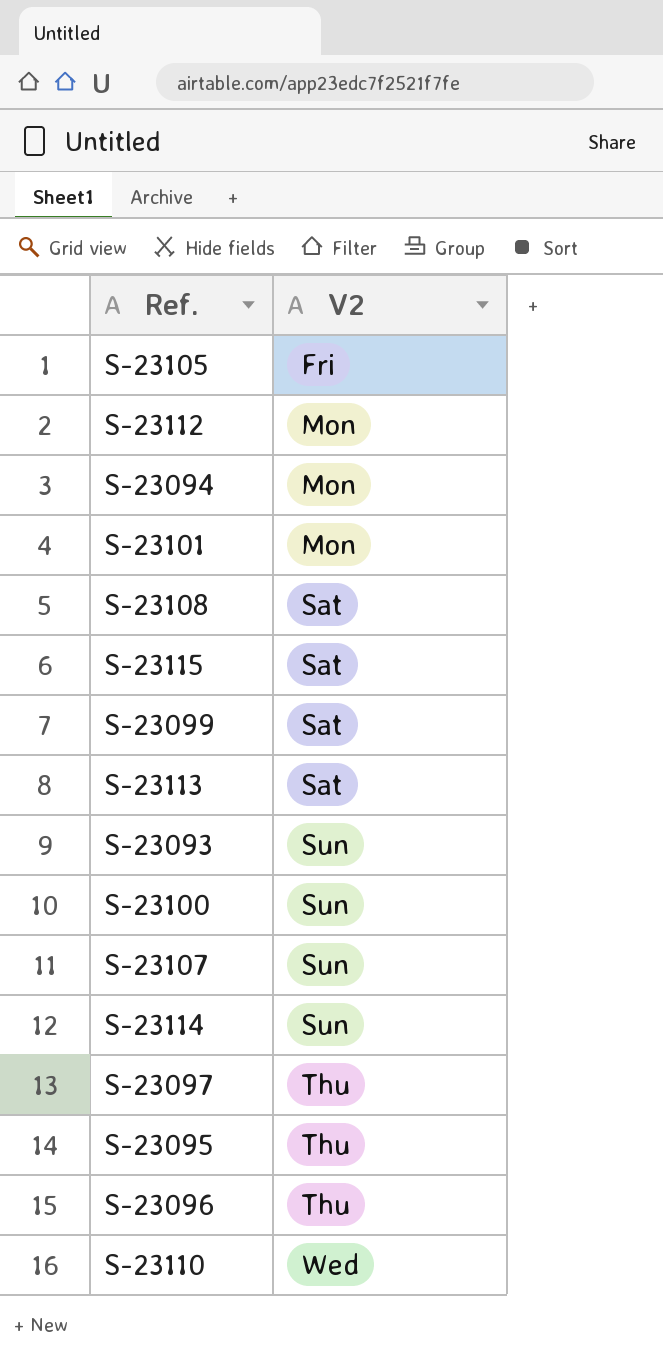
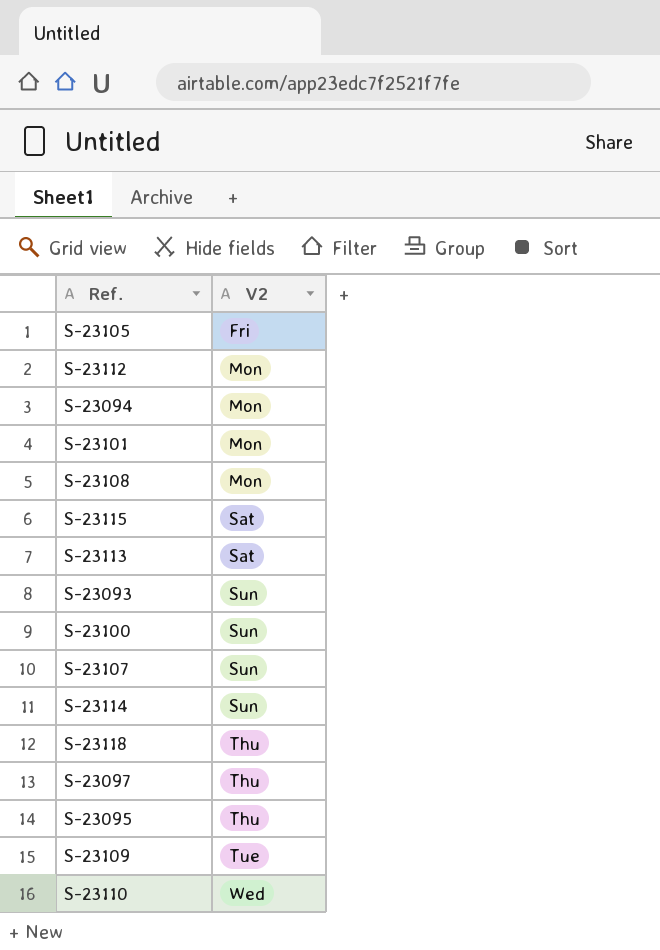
row S-23099: Sat -> none
row S-23096: Thu -> none
S-23108 | V2: Sat -> Mon
row S-23118: none -> Thu
row S-23109: none -> Tue

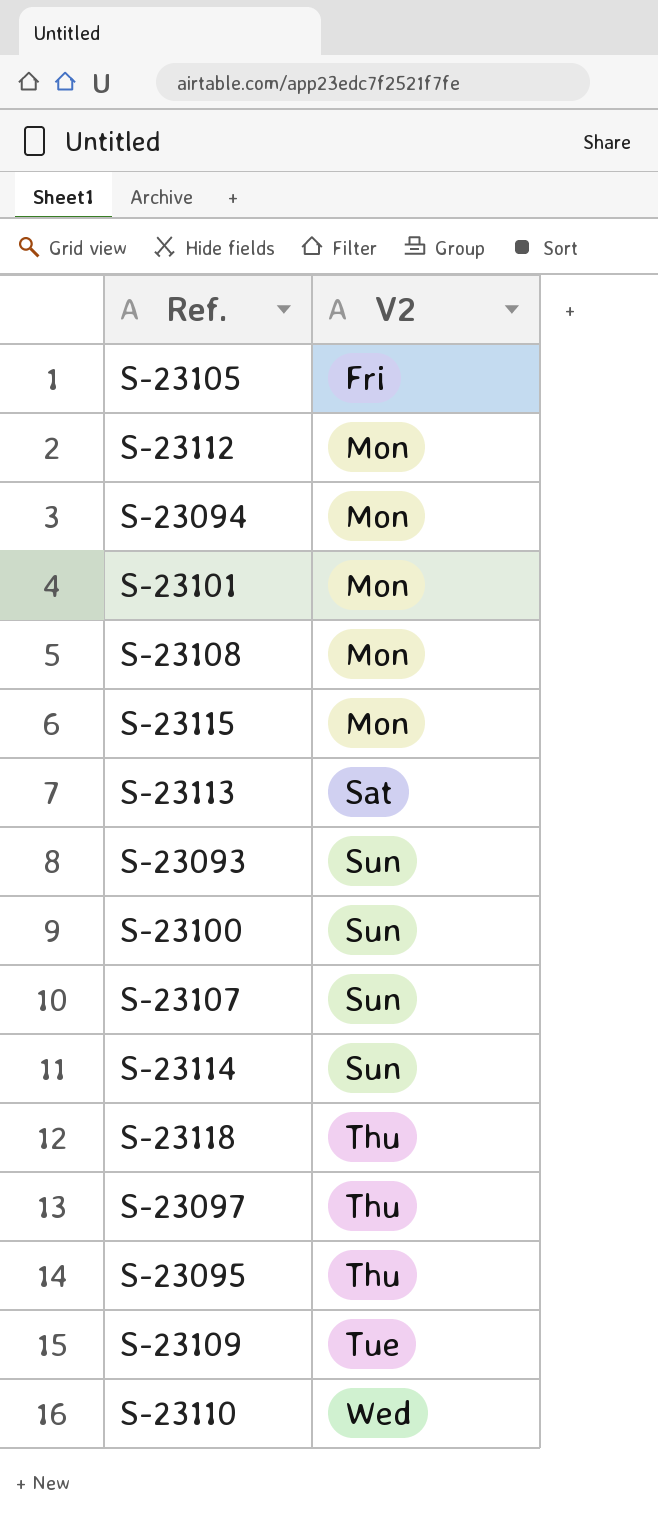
S-23115 | V2: Sat -> Mon

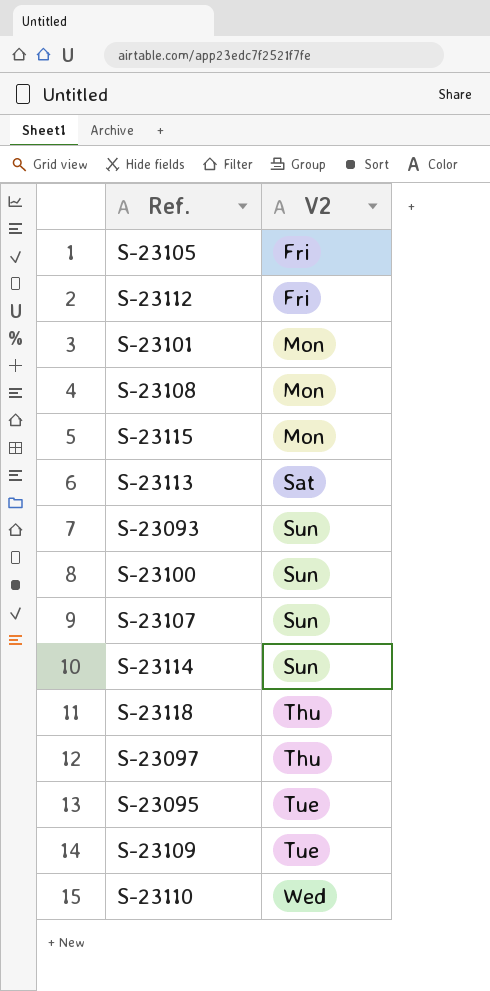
row S-23094: Mon -> none
S-23112 | V2: Mon -> Fri
S-23095 | V2: Thu -> Tue

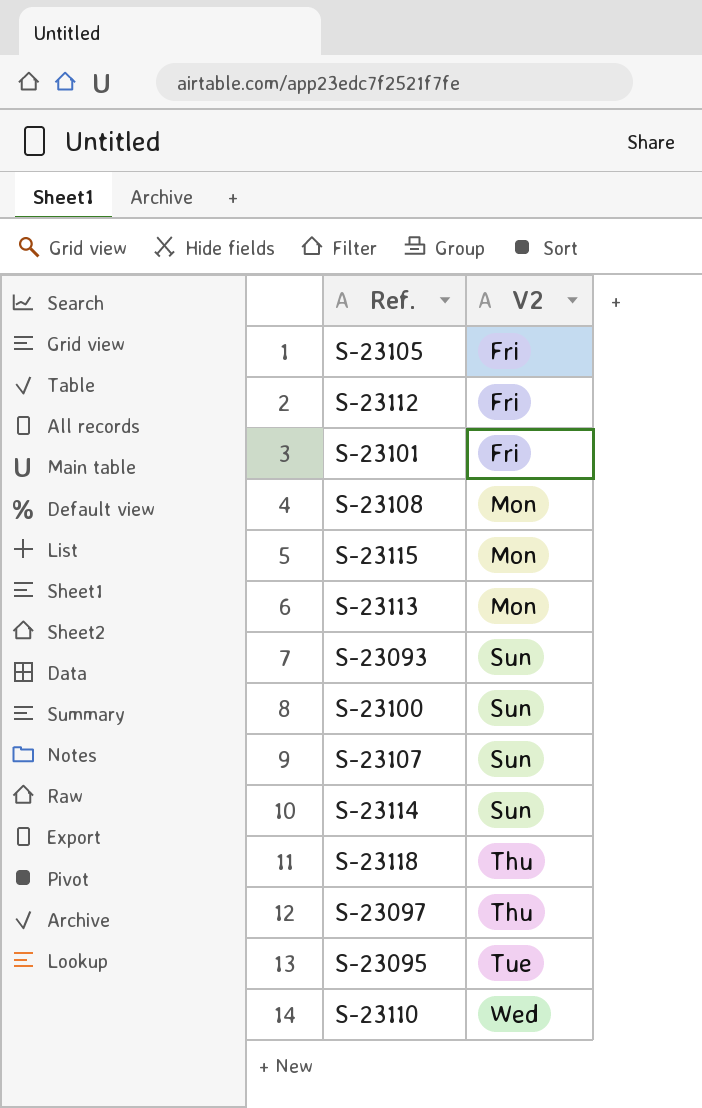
row S-23109: Tue -> none
S-23101 | V2: Mon -> Fri
S-23113 | V2: Sat -> Mon

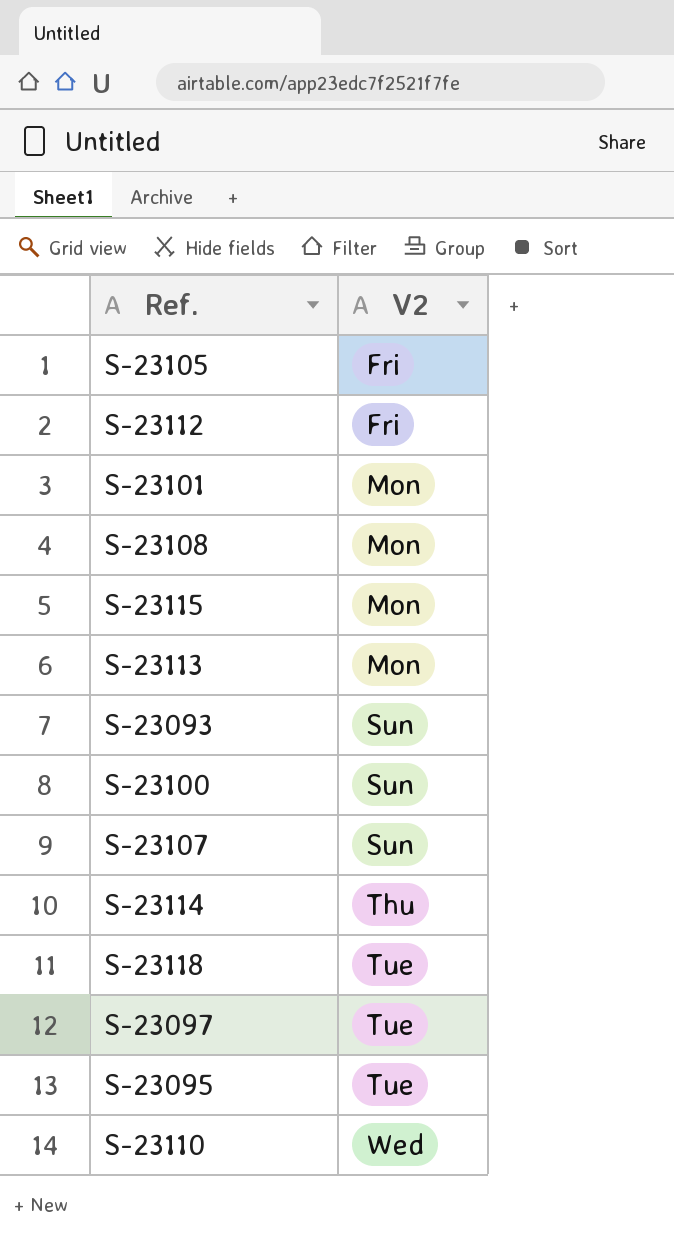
S-23101 | V2: Fri -> Mon
S-23114 | V2: Sun -> Thu
S-23118 | V2: Thu -> Tue
S-23097 | V2: Thu -> Tue

